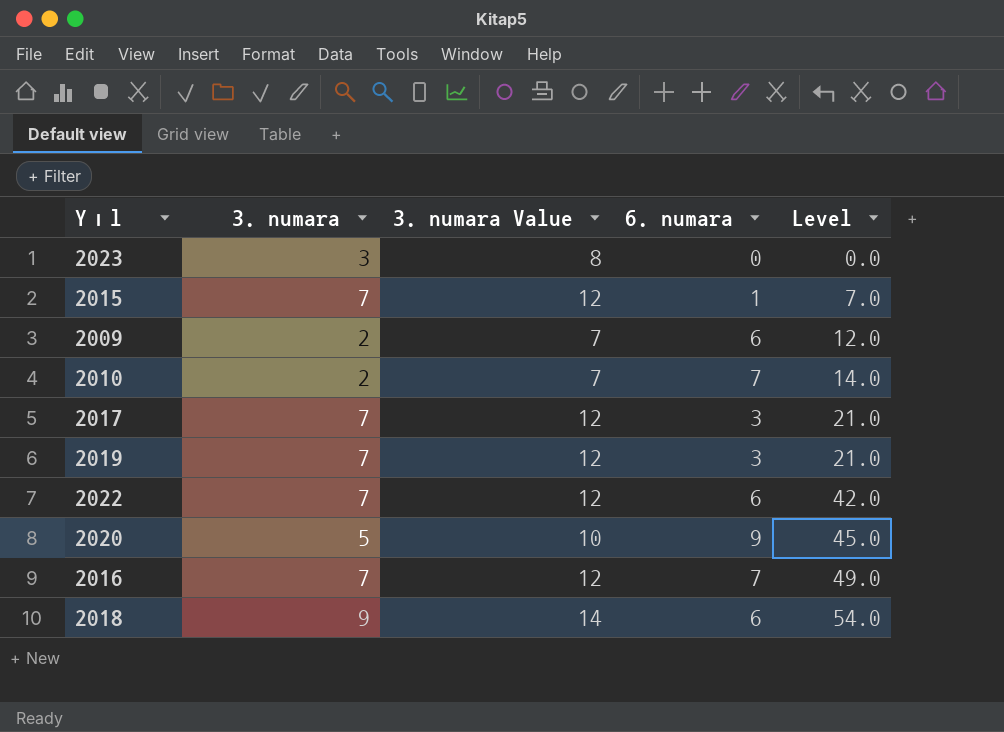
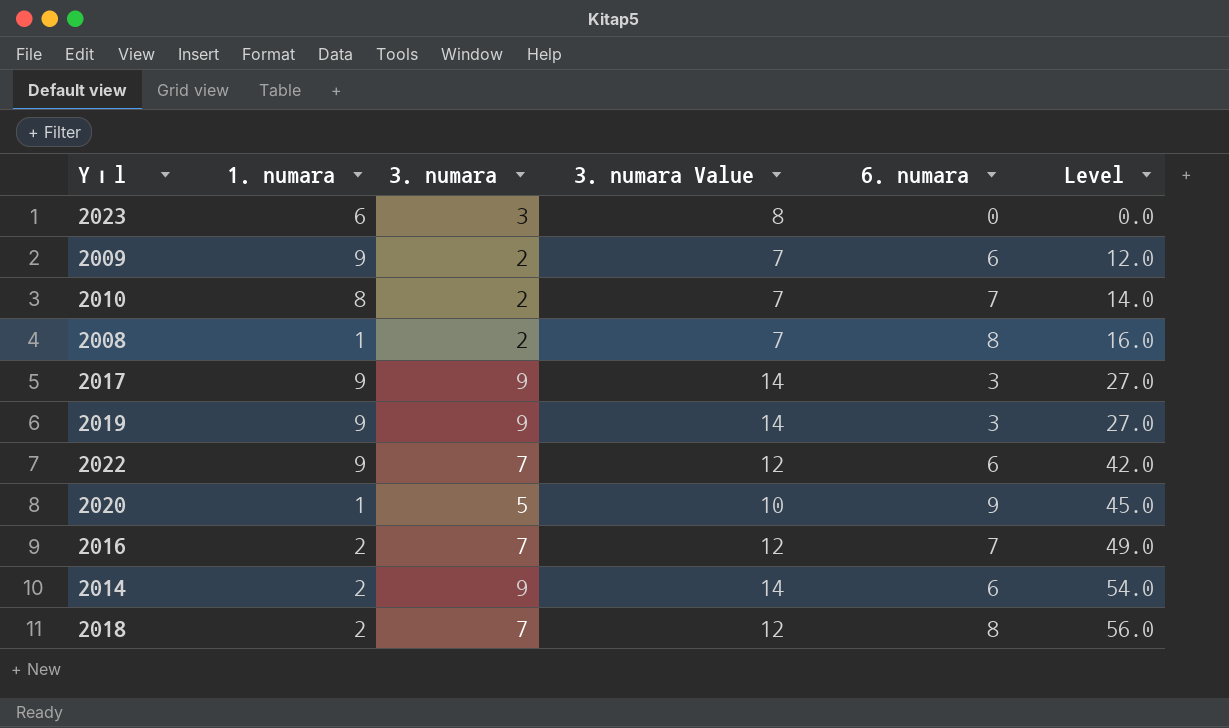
column 1. numara | position: none -> 2
row 2015: 7 | 12 | 1 | 7.0 -> none
row 2008: none -> 1 | 2 | 7 | 8 | 16.0
2017 | 3. numara: 7 -> 9
2017 | 3. numara Value: 12 -> 14
2017 | Level: 21.0 -> 27.0
2019 | 3. numara: 7 -> 9
2019 | 3. numara Value: 12 -> 14
2019 | Level: 21.0 -> 27.0
row 2014: none -> 2 | 9 | 14 | 6 | 54.0
2018 | 3. numara: 9 -> 7
2018 | 3. numara Value: 14 -> 12
2018 | 6. numara: 6 -> 8
2018 | Level: 54.0 -> 56.0

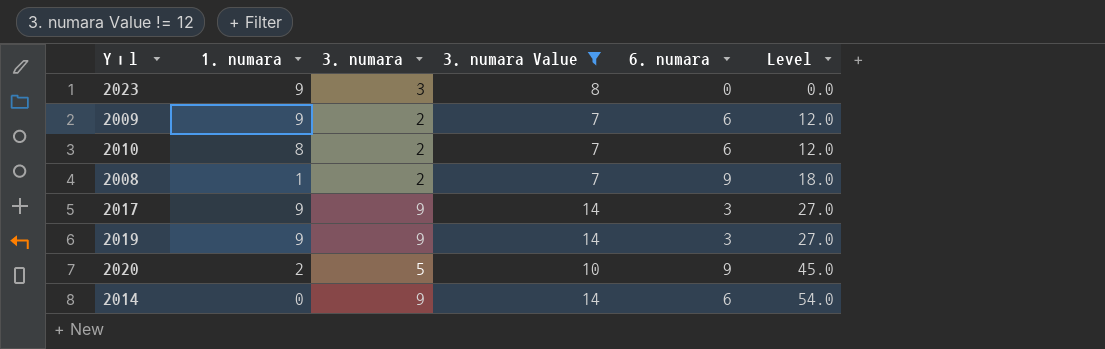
filter: none -> 3. numara Value != 12
2023 | 1. numara: 6 -> 9
2010 | 6. numara: 7 -> 6
2010 | Level: 14.0 -> 12.0
2008 | 6. numara: 8 -> 9
2008 | Level: 16.0 -> 18.0
2020 | 1. numara: 1 -> 2
2014 | 1. numara: 2 -> 0

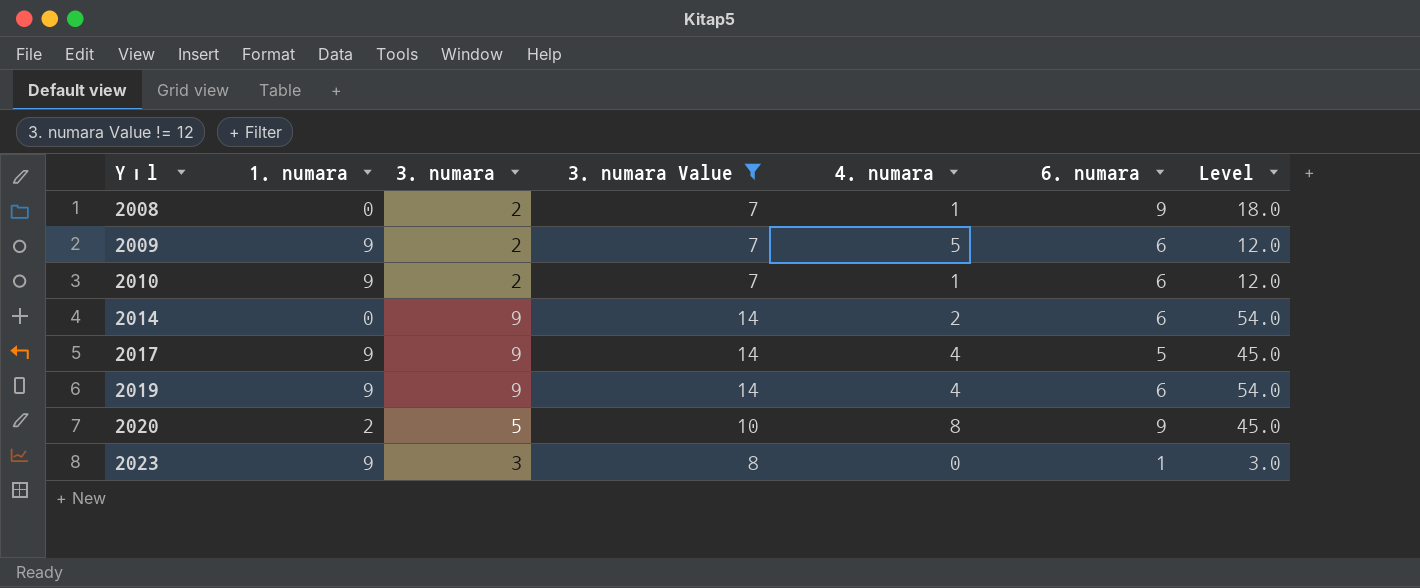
row order: Level ascending -> Yıl ascending
column 4. numara | position: none -> 5
2008 | 1. numara: 1 -> 0
2010 | 1. numara: 8 -> 9
2017 | 6. numara: 3 -> 5
2017 | Level: 27.0 -> 45.0
2019 | 6. numara: 3 -> 6
2019 | Level: 27.0 -> 54.0
2023 | 6. numara: 0 -> 1
2023 | Level: 0.0 -> 3.0

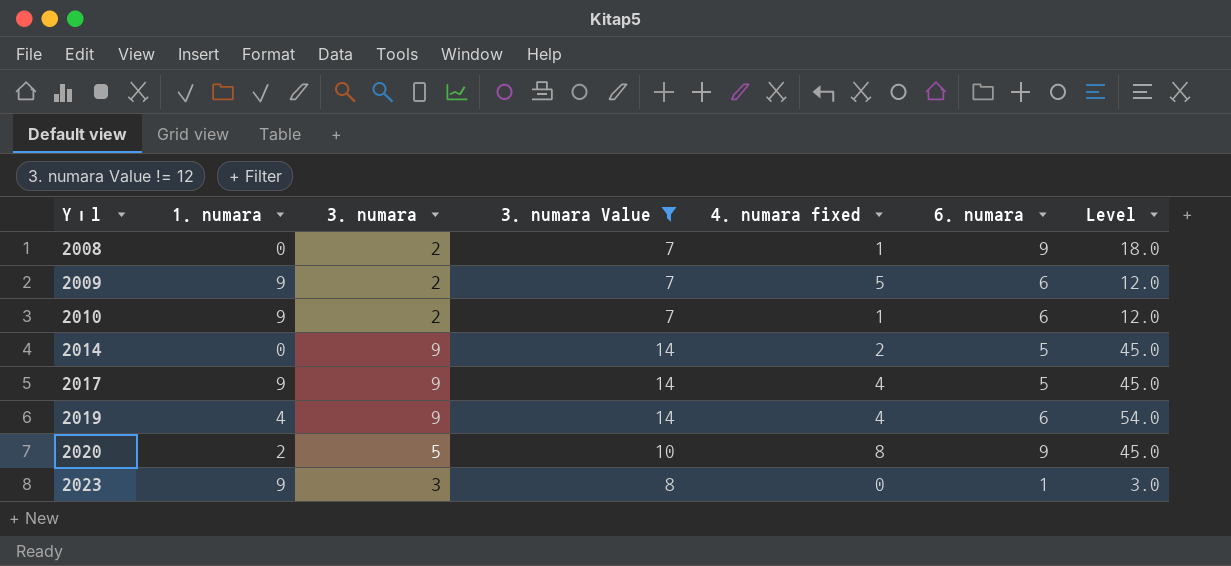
column name: 4. numara -> 4. numara fixed
2014 | 6. numara: 6 -> 5
2014 | Level: 54.0 -> 45.0
2019 | 1. numara: 9 -> 4

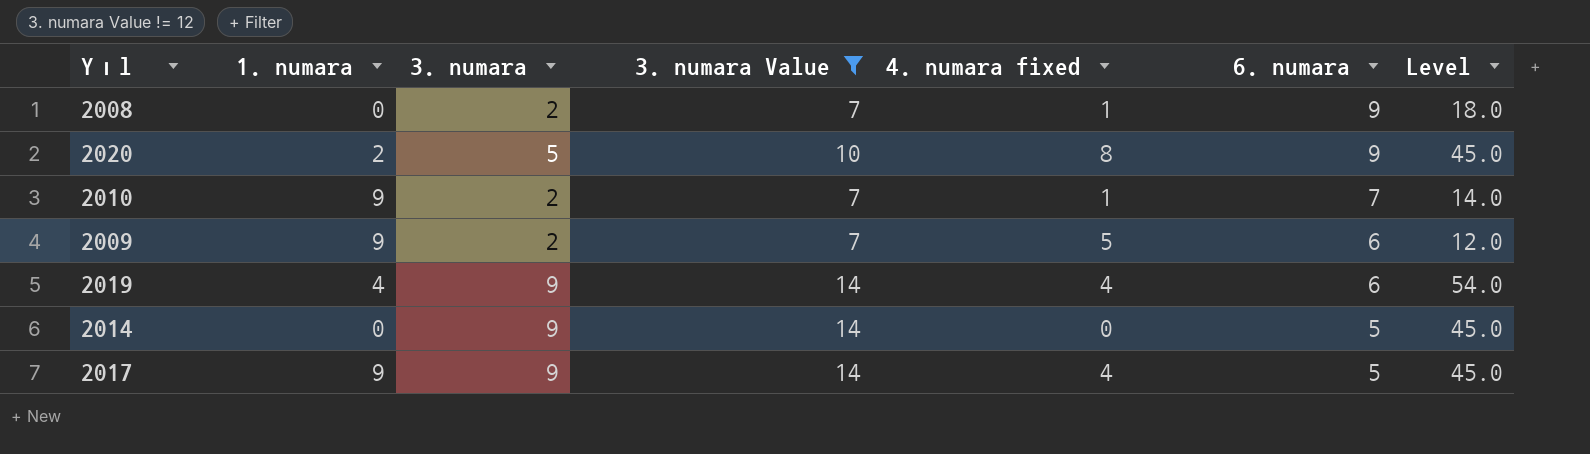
row order: Yıl ascending -> 6. numara descending
row 2023: 9 | 3 | 8 | 0 | 1 | 3.0 -> none
2010 | 6. numara: 6 -> 7
2010 | Level: 12.0 -> 14.0
2014 | 4. numara fixed: 2 -> 0

